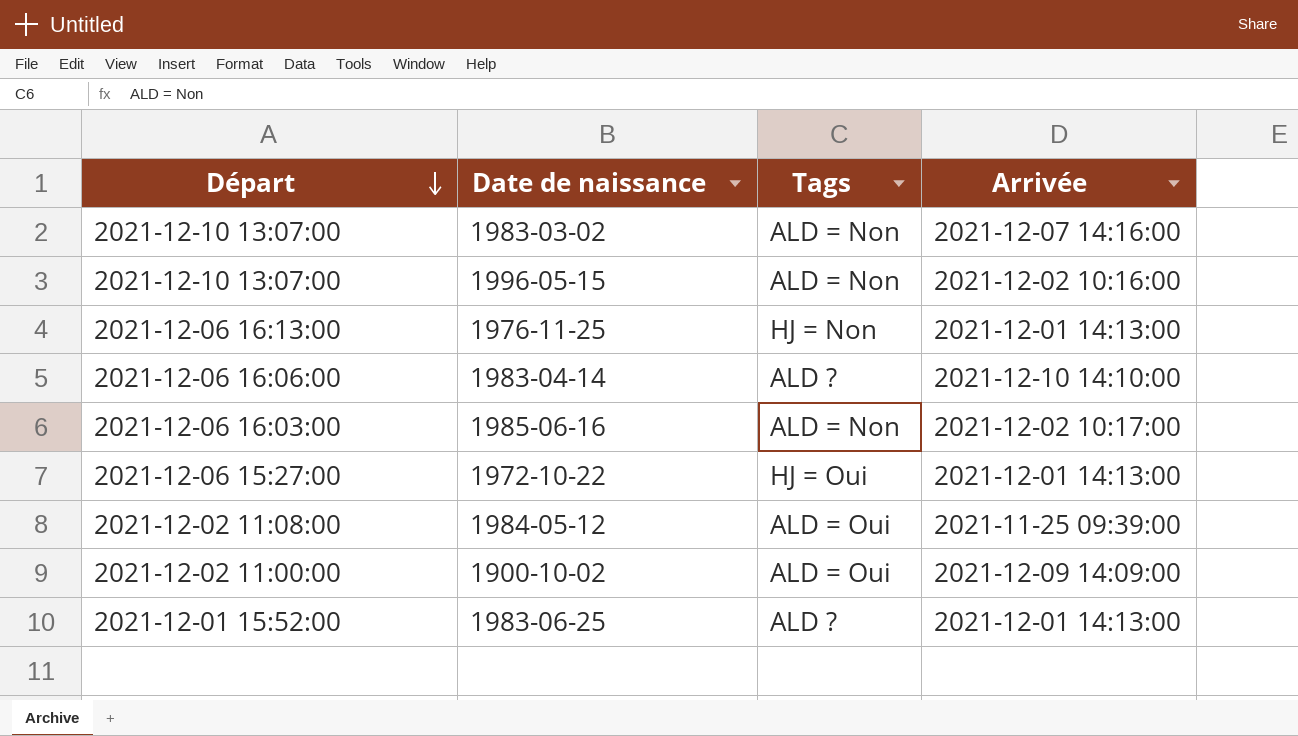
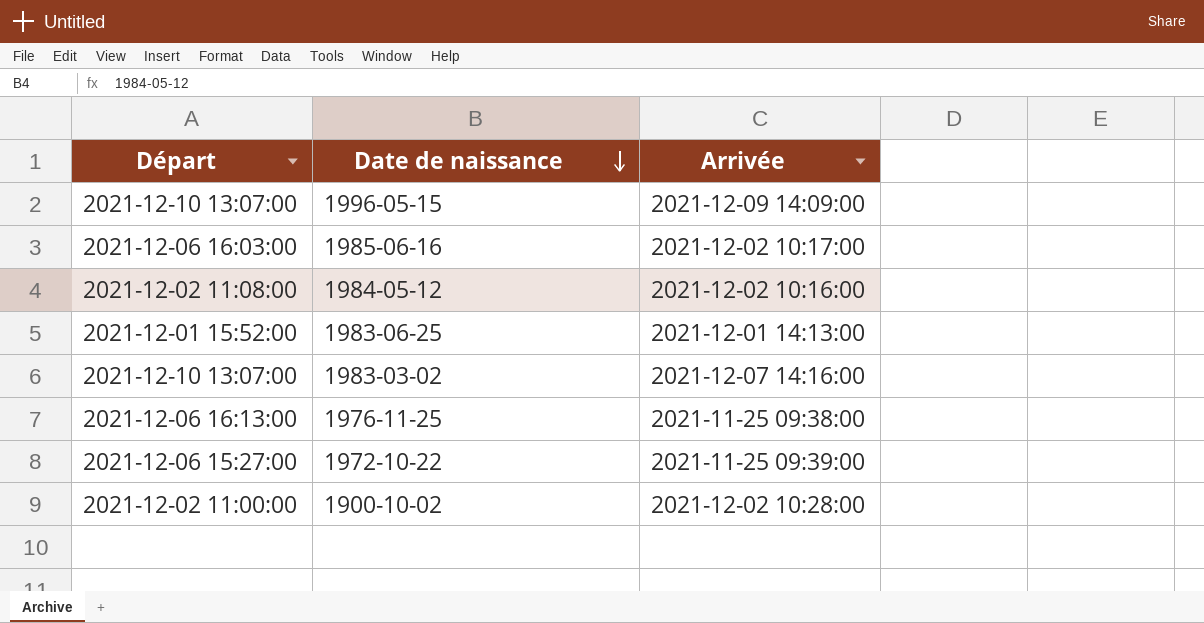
row order: Départ descending -> Date de naissance descending
column Tags | position: 3 -> none
row 1983-04-14: 2021-12-06 16:06:00 | ALD ? | 2021-12-10 14:10:00 -> none
1996-05-15 | Arrivée: 2021-12-02 10:16:00 -> 2021-12-09 14:09:00
1984-05-12 | Arrivée: 2021-11-25 09:39:00 -> 2021-12-02 10:16:00
1976-11-25 | Arrivée: 2021-12-01 14:13:00 -> 2021-11-25 09:38:00
1972-10-22 | Arrivée: 2021-12-01 14:13:00 -> 2021-11-25 09:39:00
1900-10-02 | Arrivée: 2021-12-09 14:09:00 -> 2021-12-02 10:28:00

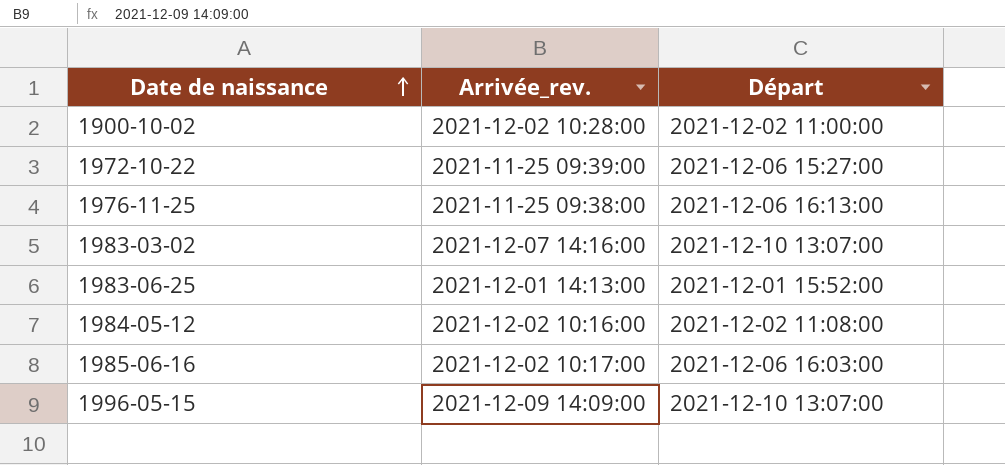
row order: Date de naissance descending -> Date de naissance ascending
column name: Arrivée -> Arrivée_rev.
column Départ | position: 1 -> 3

